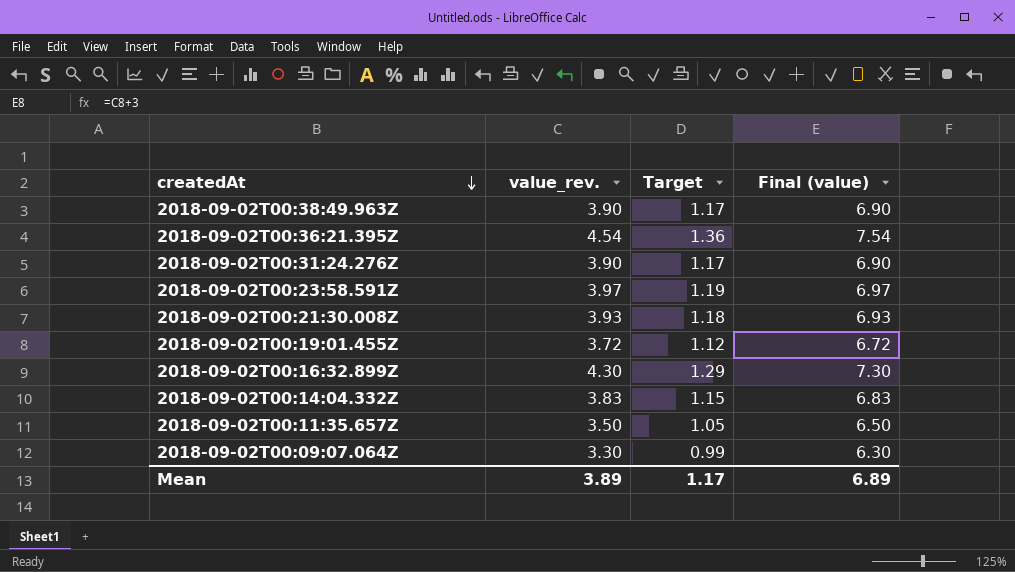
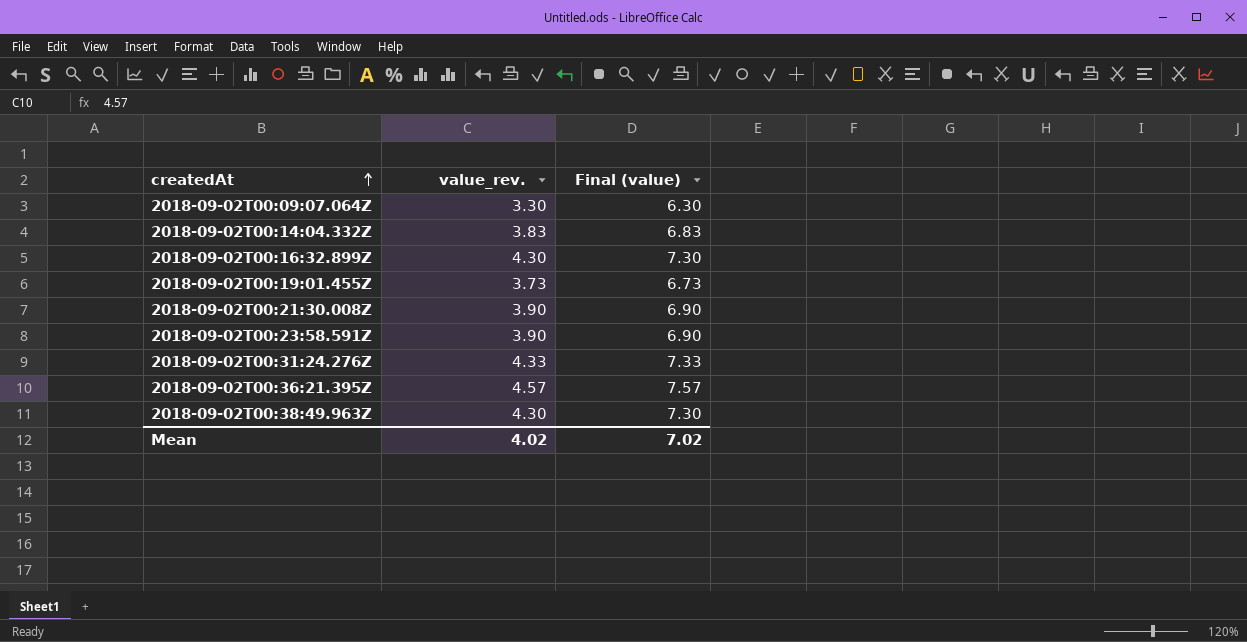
row order: createdAt descending -> createdAt ascending
column Target | formula: [value_rev.] * 0.3 -> none
row 2018-09-02T00:11:35.657Z: 3.50 | 1.05 | 6.50 -> none
2018-09-02T00:19:01.455Z | value_rev.: 3.72 -> 3.73
2018-09-02T00:19:01.455Z | Final (value): 6.72 -> 6.73
2018-09-02T00:21:30.008Z | value_rev.: 3.93 -> 3.90
2018-09-02T00:21:30.008Z | Final (value): 6.93 -> 6.90
2018-09-02T00:23:58.591Z | value_rev.: 3.97 -> 3.90
2018-09-02T00:23:58.591Z | Final (value): 6.97 -> 6.90
2018-09-02T00:31:24.276Z | value_rev.: 3.90 -> 4.33
2018-09-02T00:31:24.276Z | Final (value): 6.90 -> 7.33
2018-09-02T00:36:21.395Z | value_rev.: 4.54 -> 4.57
2018-09-02T00:36:21.395Z | Final (value): 7.54 -> 7.57
2018-09-02T00:38:49.963Z | value_rev.: 3.90 -> 4.30
2018-09-02T00:38:49.963Z | Final (value): 6.90 -> 7.30
Mean | value_rev.: 3.89 -> 4.02
Mean | Final (value): 6.89 -> 7.02

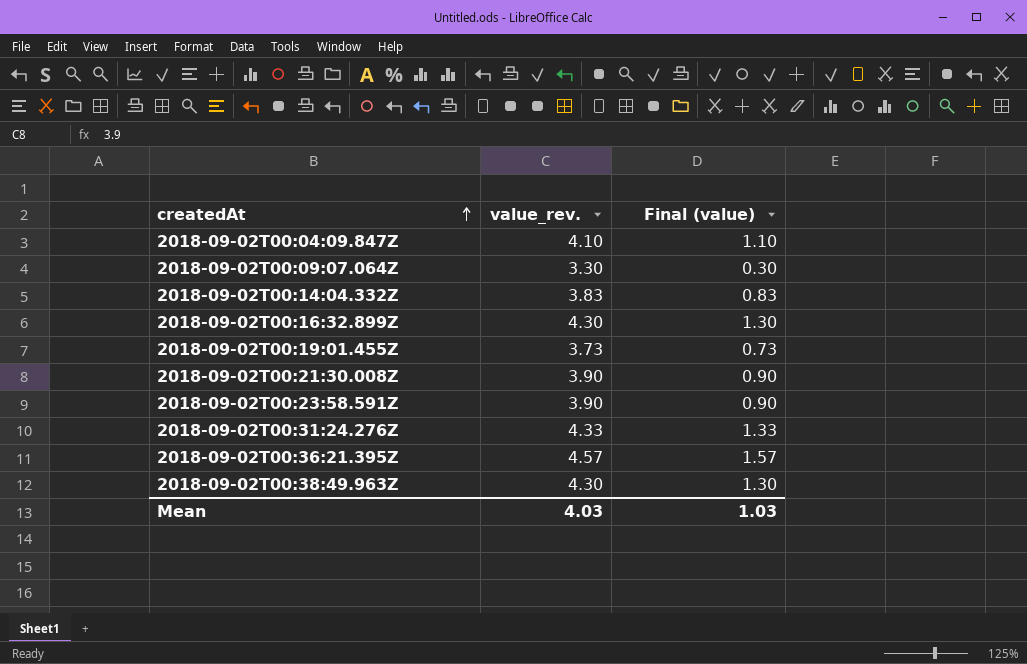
column Final (value) | formula: [value_rev.] + 3 -> [value_rev.] - 3
row 2018-09-02T00:04:09.847Z: none -> 4.10 | 1.10
Mean | value_rev.: 4.02 -> 4.03
Mean | Final (value): 7.02 -> 1.03

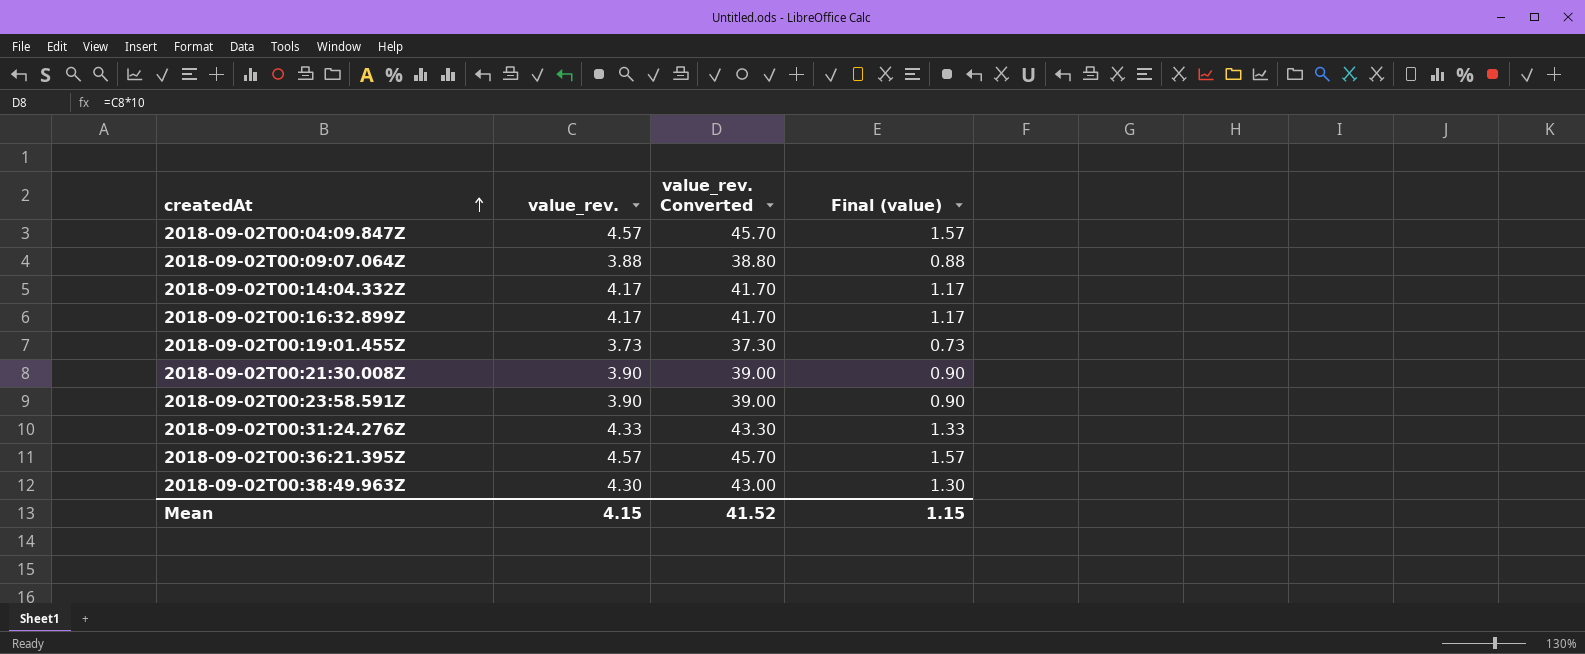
column value_rev. Converted | formula: none -> [value_rev.] * 10
2018-09-02T00:04:09.847Z | value_rev.: 4.10 -> 4.57
2018-09-02T00:04:09.847Z | Final (value): 1.10 -> 1.57
2018-09-02T00:09:07.064Z | value_rev.: 3.30 -> 3.88
2018-09-02T00:09:07.064Z | Final (value): 0.30 -> 0.88
2018-09-02T00:14:04.332Z | value_rev.: 3.83 -> 4.17
2018-09-02T00:14:04.332Z | Final (value): 0.83 -> 1.17
2018-09-02T00:16:32.899Z | value_rev.: 4.30 -> 4.17
2018-09-02T00:16:32.899Z | Final (value): 1.30 -> 1.17
Mean | value_rev.: 4.03 -> 4.15
Mean | Final (value): 1.03 -> 1.15

